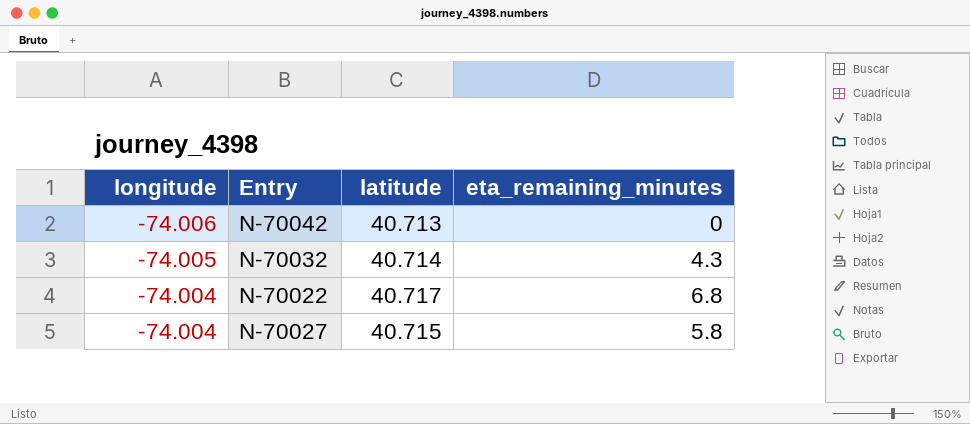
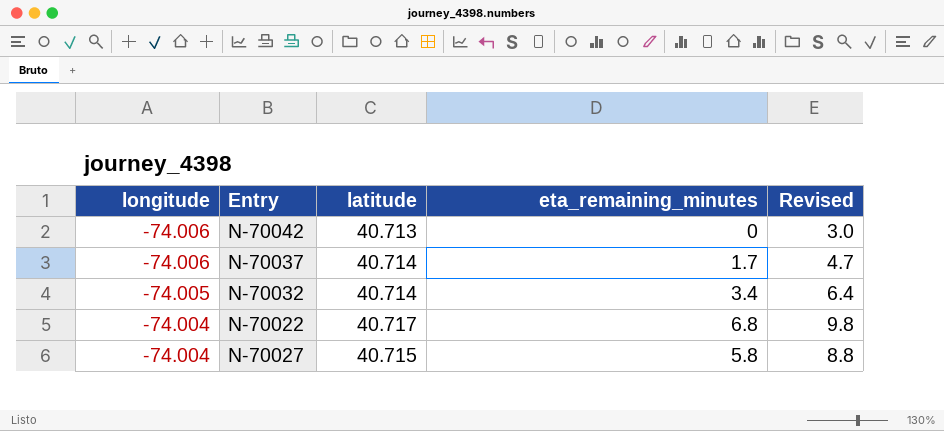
column Revised | formula: none -> [eta_remaining_minutes] + 3
row N-70037: none -> -74.006 | 40.714 | 1.7 | 4.7
N-70032 | eta_remaining_minutes: 4.3 -> 3.4

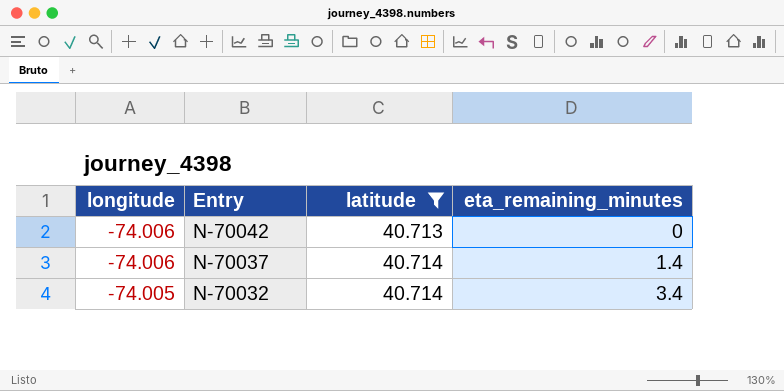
filter: none -> latitude <= 40.714
column Revised | formula: [eta_remaining_minutes] + 3 -> none
N-70037 | eta_remaining_minutes: 1.7 -> 1.4

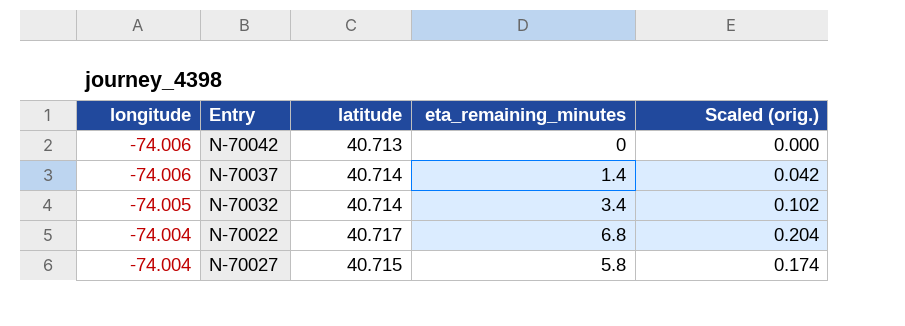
filter: latitude <= 40.714 -> none
column Scaled (orig.) | formula: none -> [eta_remaining_minutes] * 0.03

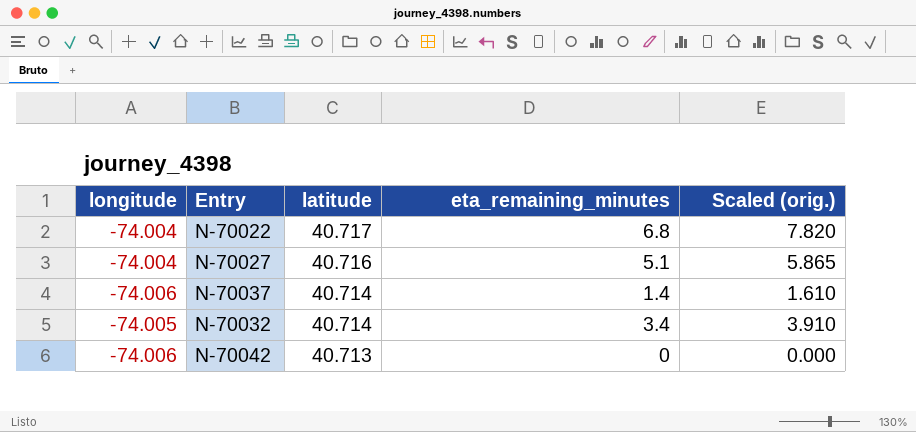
row order: longitude ascending -> latitude descending
column Scaled (orig.) | formula: [eta_remaining_minutes] * 0.03 -> [eta_remaining_minutes] * 1.15
N-70027 | latitude: 40.715 -> 40.716
N-70027 | eta_remaining_minutes: 5.8 -> 5.1

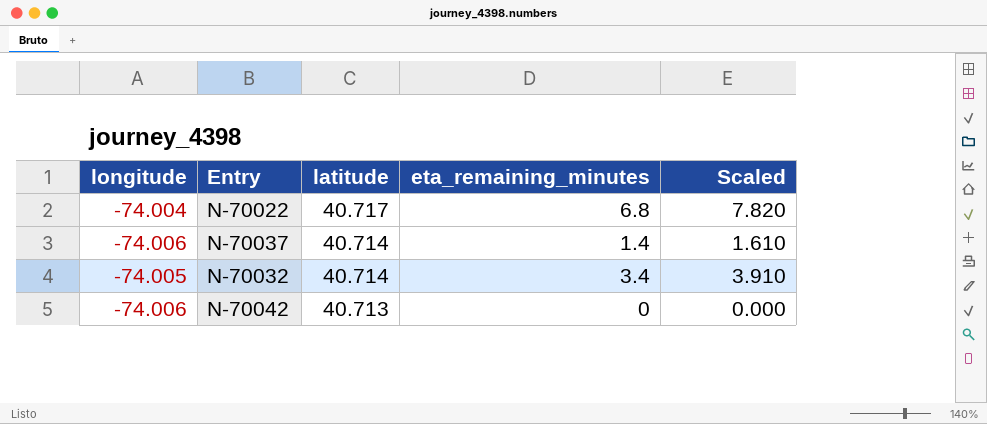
column name: Scaled (orig.) -> Scaled
row N-70027: -74.004 | 40.716 | 5.1 | 5.865 -> none

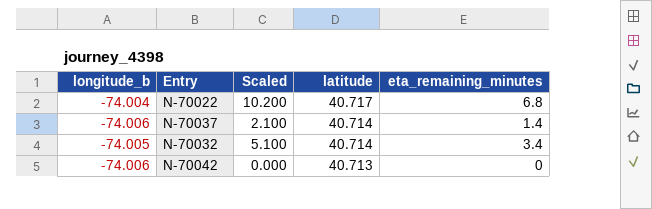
column name: longitude -> longitude_b
column Scaled | formula: [eta_remaining_minutes] * 1.15 -> [eta_remaining_minutes] * 1.5
column Scaled | position: 5 -> 3

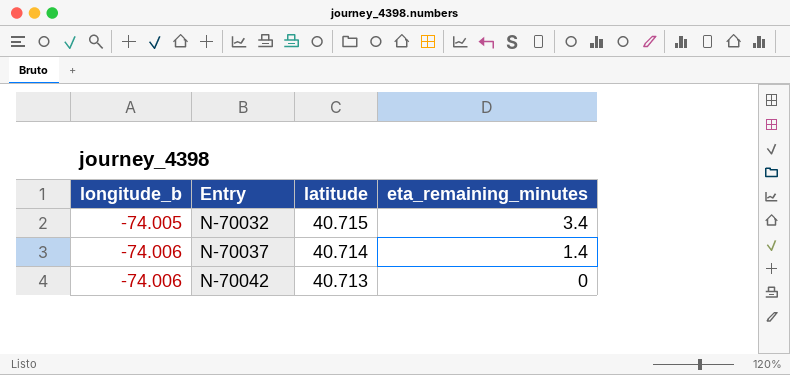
row order: latitude descending -> longitude_b descending
column Scaled | formula: [eta_remaining_minutes] * 1.5 -> none
row N-70022: -74.004 | 10.200 | 40.717 | 6.8 -> none
N-70032 | latitude: 40.714 -> 40.715

